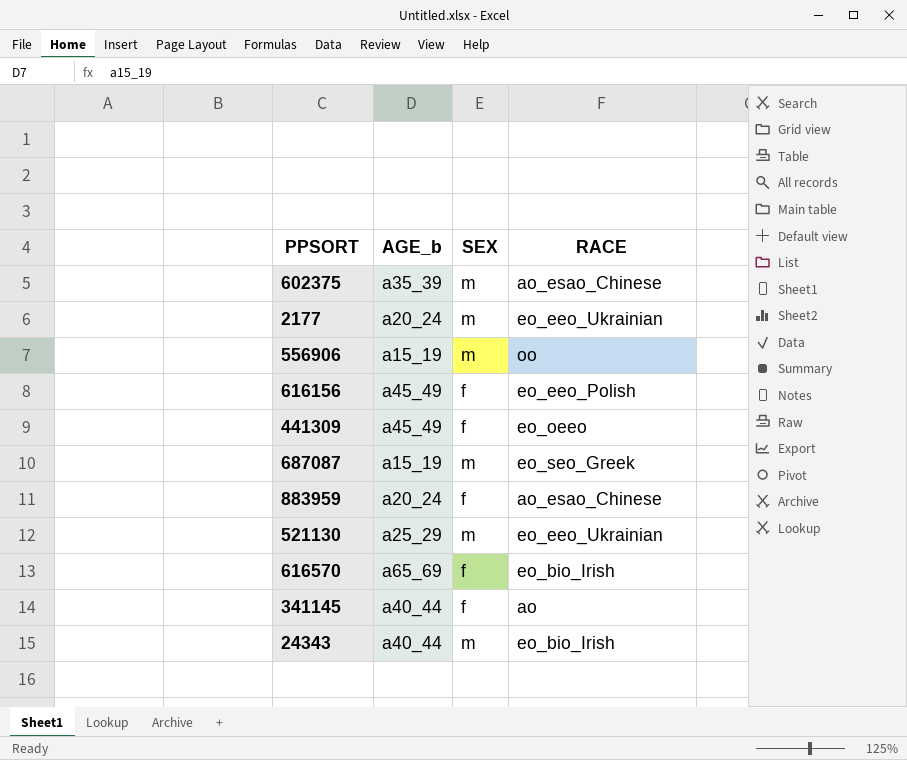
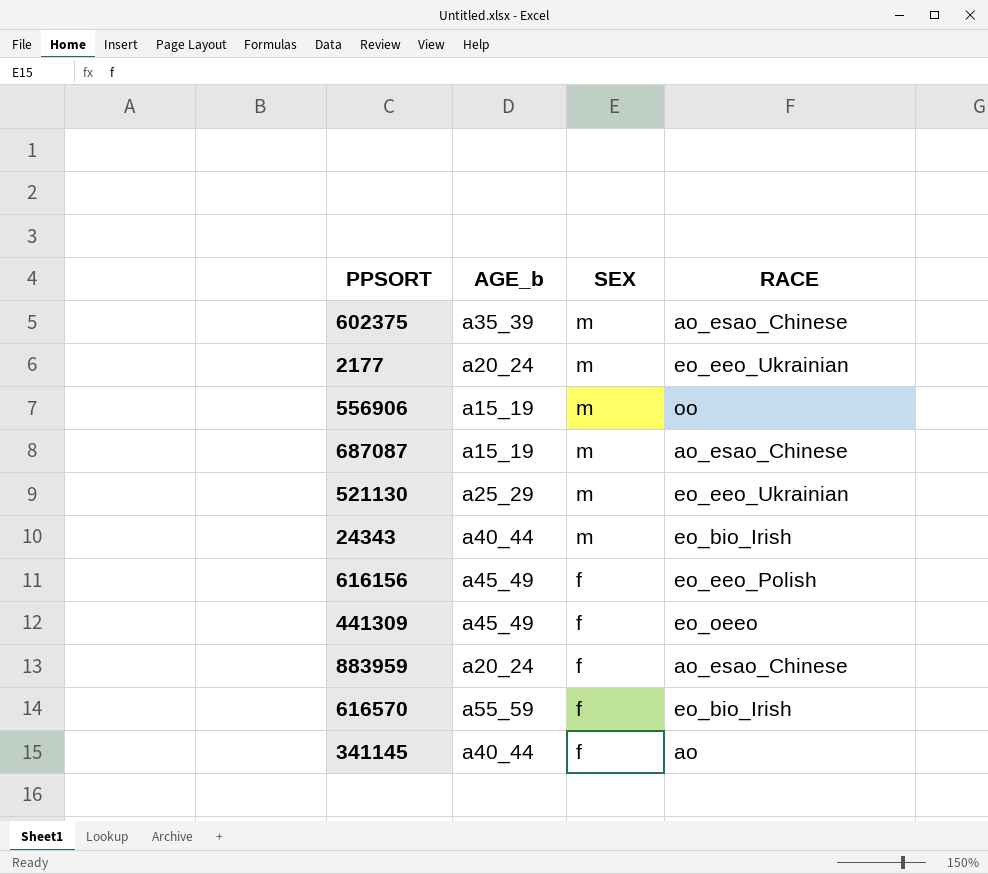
row order: none -> SEX descending
687087 | RACE: eo_seo_Greek -> ao_esao_Chinese
616570 | AGE_b: a65_69 -> a55_59

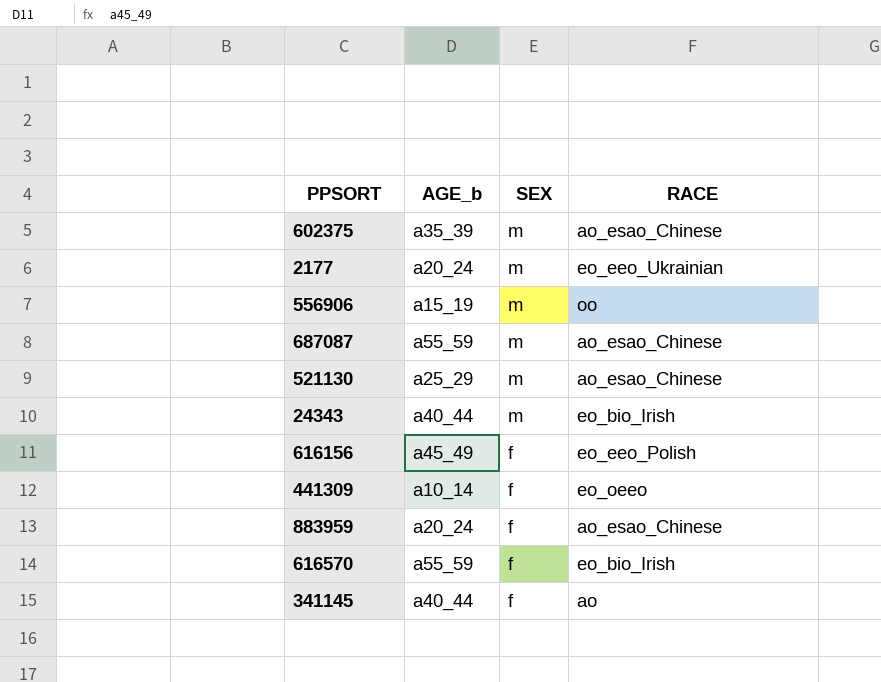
687087 | AGE_b: a15_19 -> a55_59
521130 | RACE: eo_eeo_Ukrainian -> ao_esao_Chinese
441309 | AGE_b: a45_49 -> a10_14

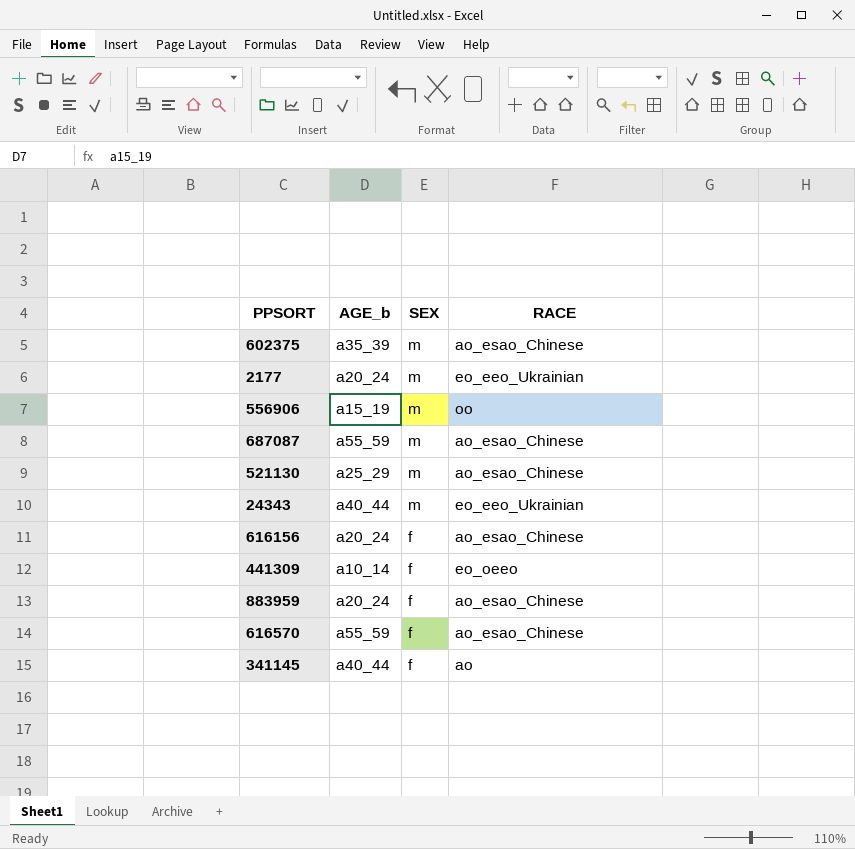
24343 | RACE: eo_bio_Irish -> eo_eeo_Ukrainian
616156 | AGE_b: a45_49 -> a20_24
616156 | RACE: eo_eeo_Polish -> ao_esao_Chinese
616570 | RACE: eo_bio_Irish -> ao_esao_Chinese

